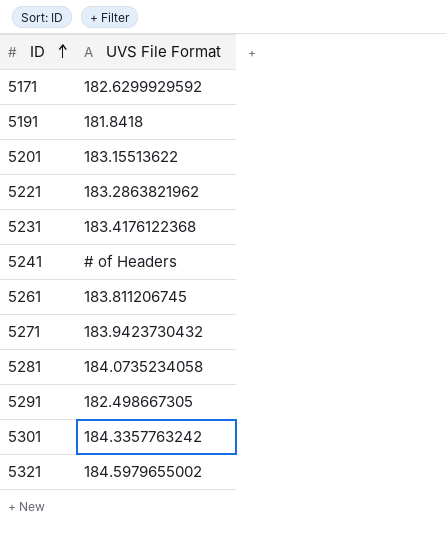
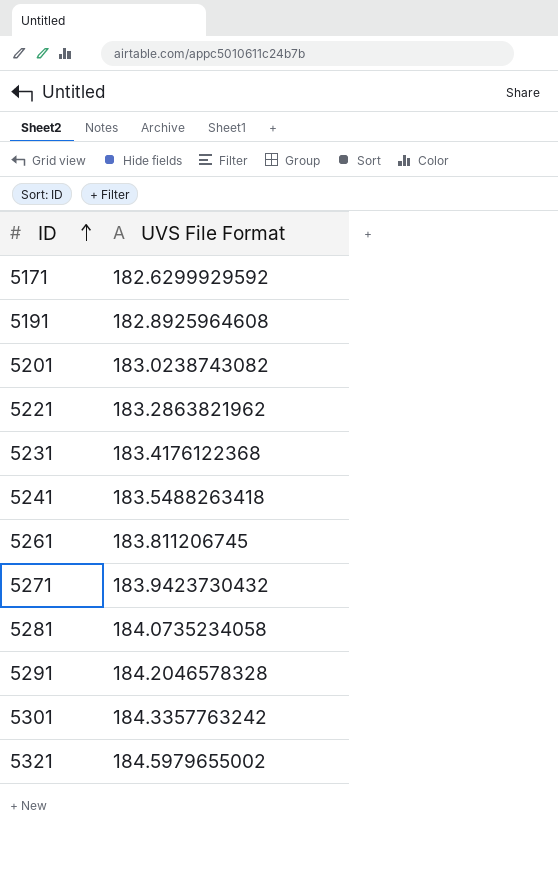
5191 | UVS File Format: 181.8418 -> 182.8925964608
5201 | UVS File Format: 183.15513622 -> 183.0238743082
5241 | UVS File Format: # of Headers -> 183.5488263418
5291 | UVS File Format: 182.498667305 -> 184.2046578328

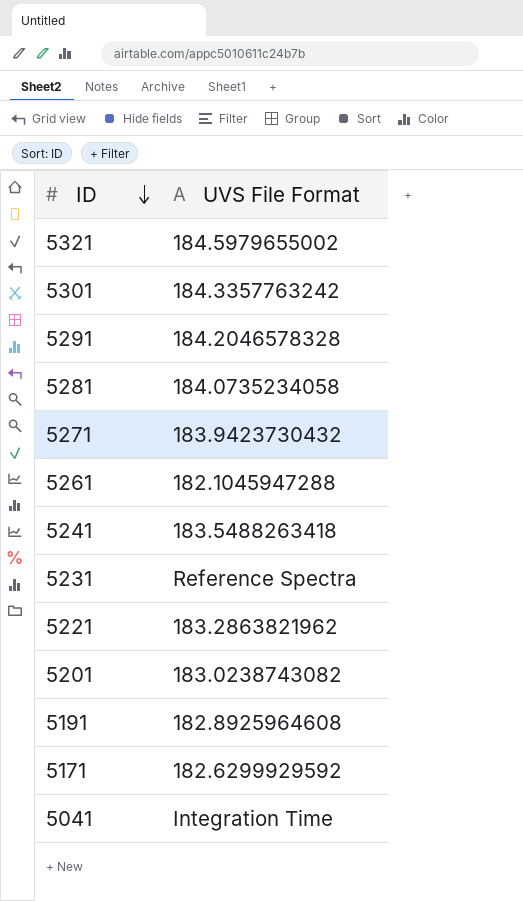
row order: ID ascending -> ID descending
5261 | UVS File Format: 183.811206745 -> 182.1045947288
5231 | UVS File Format: 183.4176122368 -> Reference Spectra
row 5041: none -> Integration Time

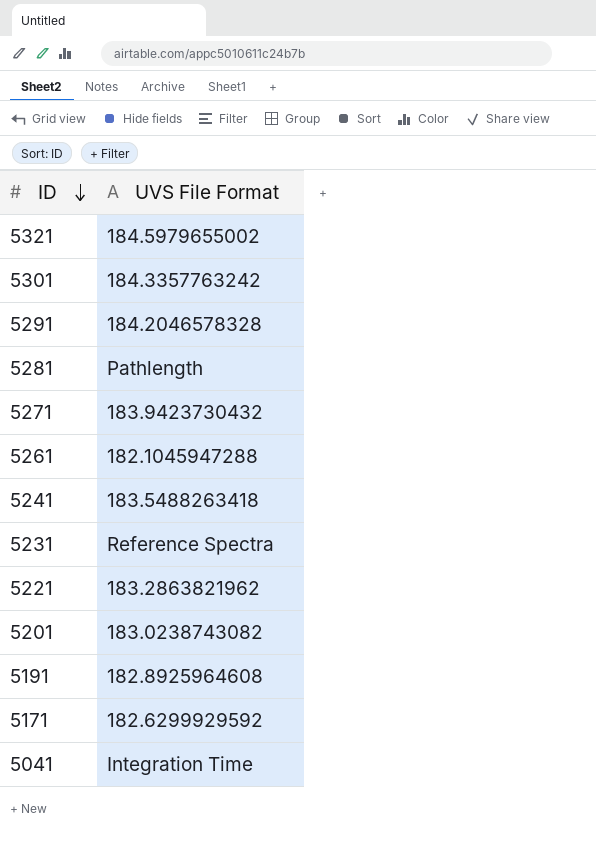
5281 | UVS File Format: 184.0735234058 -> Pathlength

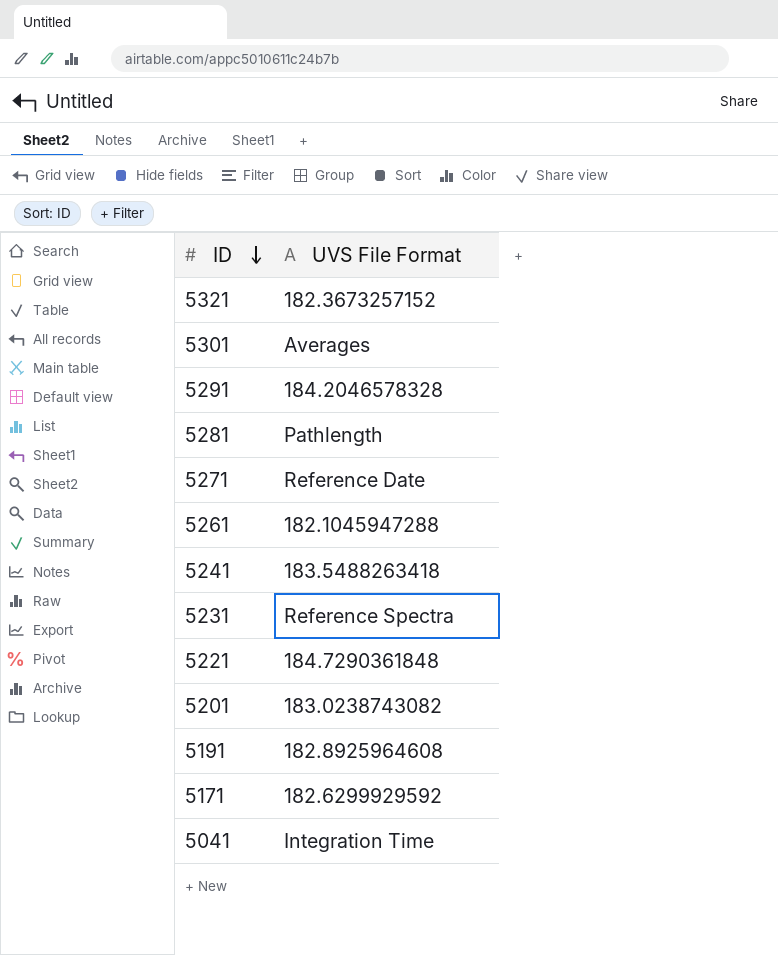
5321 | UVS File Format: 184.5979655002 -> 182.3673257152
5301 | UVS File Format: 184.3357763242 -> Averages
5271 | UVS File Format: 183.9423730432 -> Reference Date
5221 | UVS File Format: 183.2863821962 -> 184.7290361848

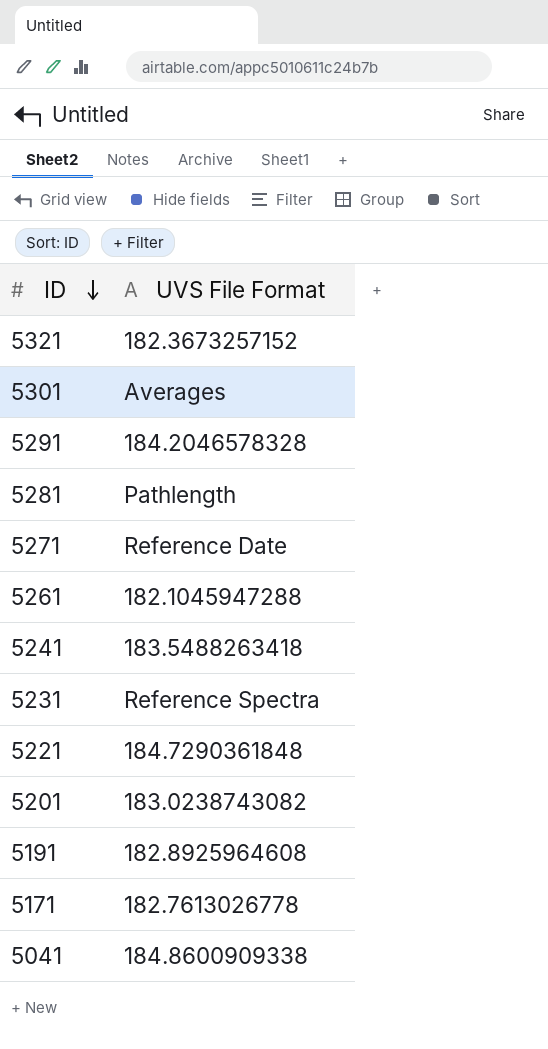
5171 | UVS File Format: 182.6299929592 -> 182.7613026778
5041 | UVS File Format: Integration Time -> 184.8600909338

